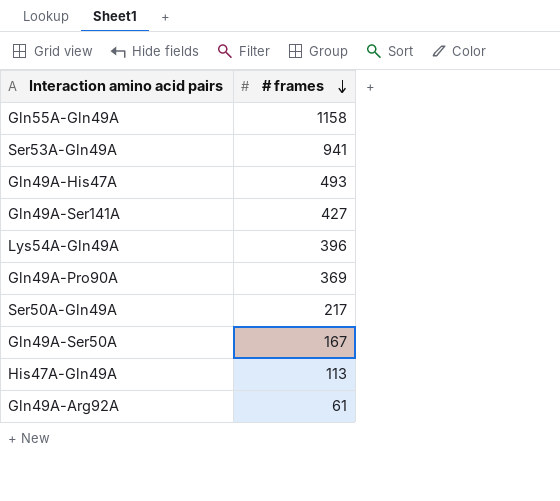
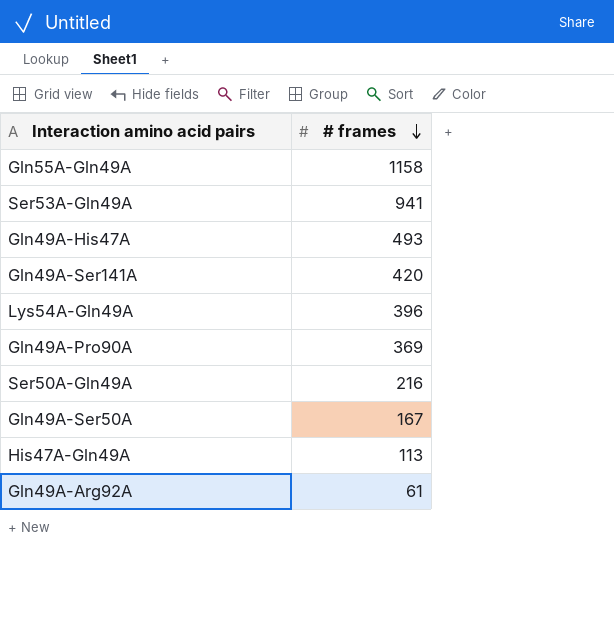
Gln49A-Ser141A | # frames: 427 -> 420
Ser50A-Gln49A | # frames: 217 -> 216

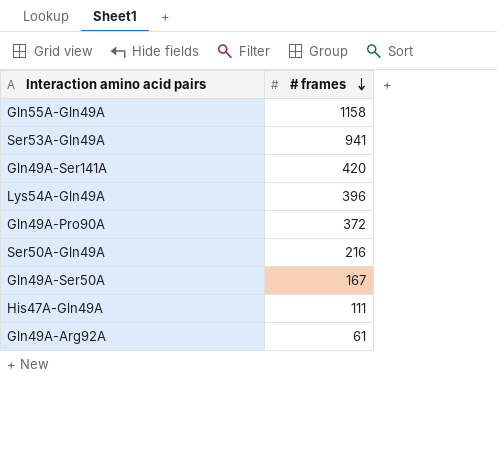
row Gln49A-His47A: 493 -> none
Gln49A-Pro90A | # frames: 369 -> 372
His47A-Gln49A | # frames: 113 -> 111

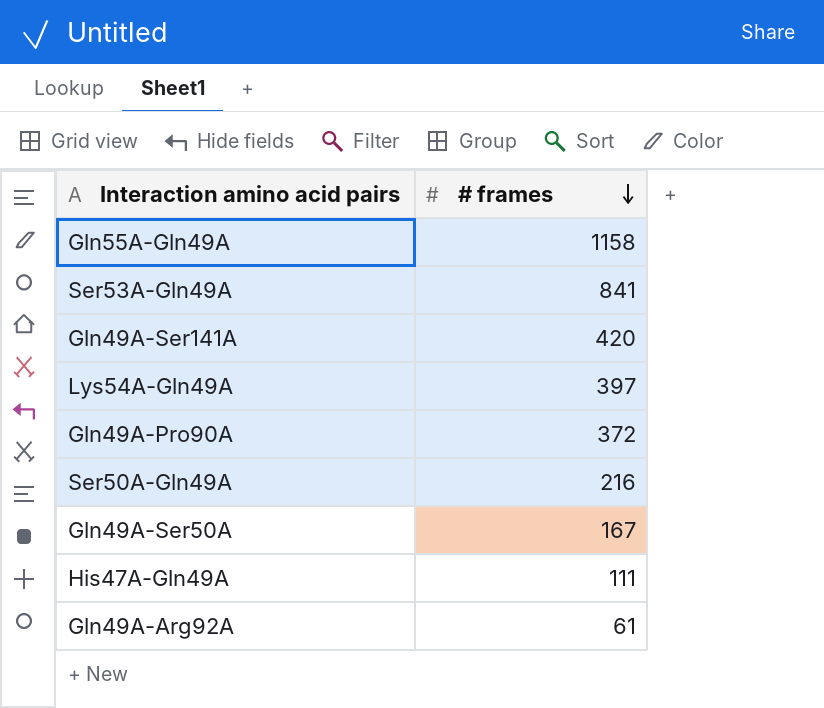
Ser53A-Gln49A | # frames: 941 -> 841
Lys54A-Gln49A | # frames: 396 -> 397

